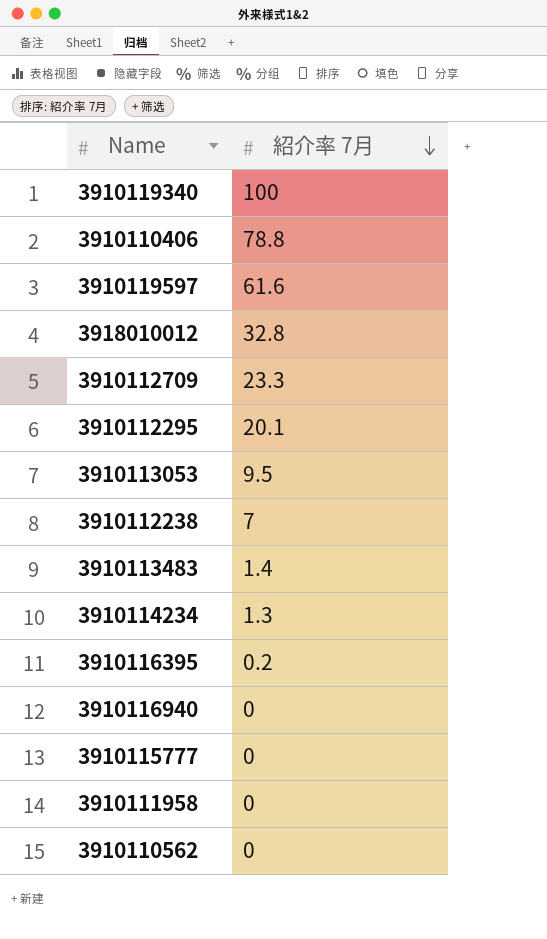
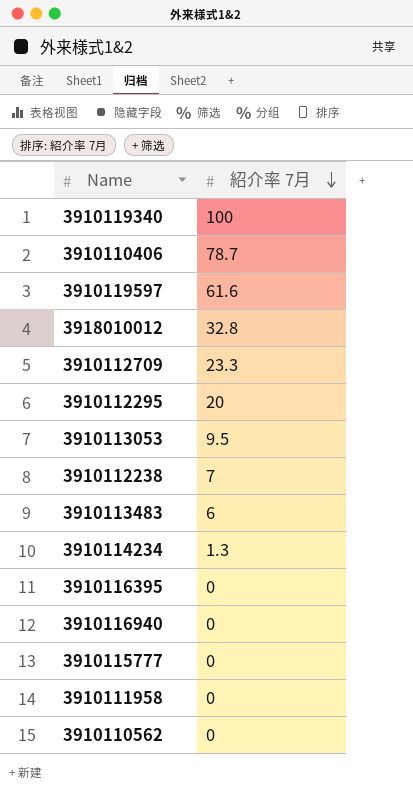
3910110406 | 紹介率 7月: 78.8 -> 78.7
3910112295 | 紹介率 7月: 20.1 -> 20
3910113483 | 紹介率 7月: 1.4 -> 6
3910116395 | 紹介率 7月: 0.2 -> 0

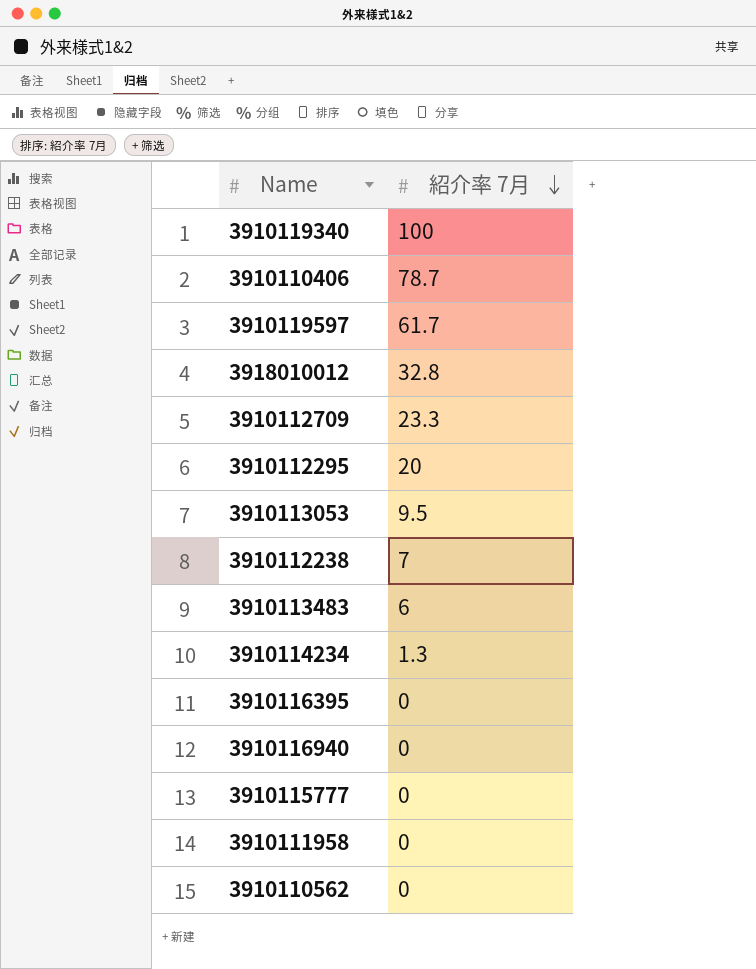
3910119597 | 紹介率 7月: 61.6 -> 61.7

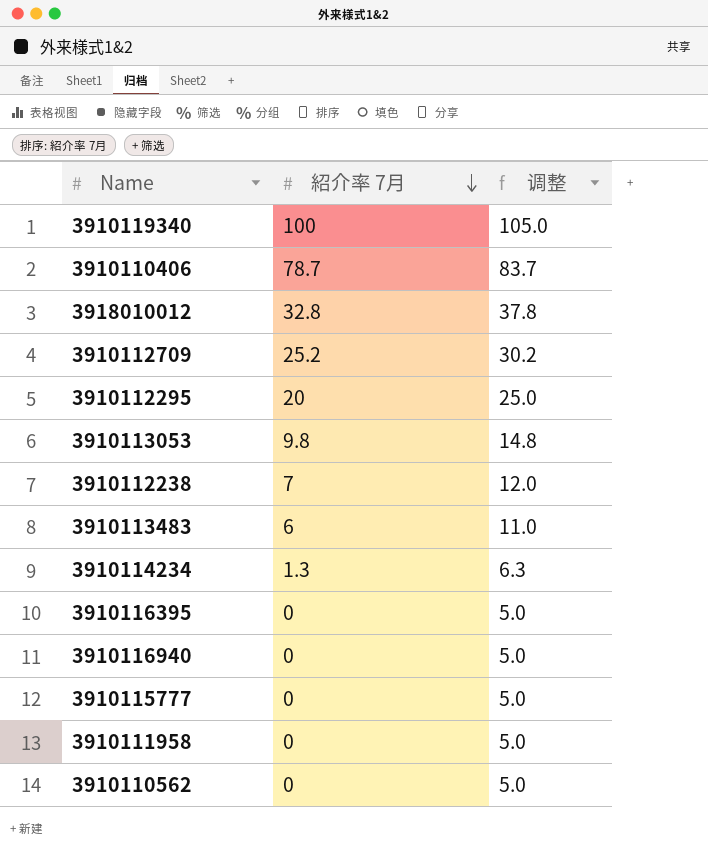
column 调整 | formula: none -> [紹介率 7月] + 5
row 3910119597: 61.7 -> none
3910112709 | 紹介率 7月: 23.3 -> 25.2
3910113053 | 紹介率 7月: 9.5 -> 9.8

